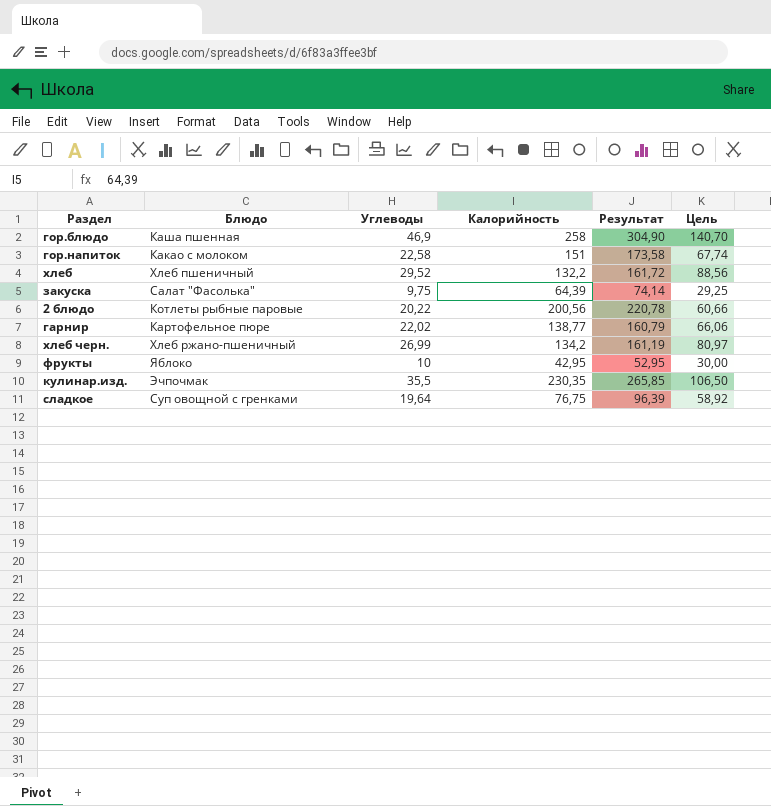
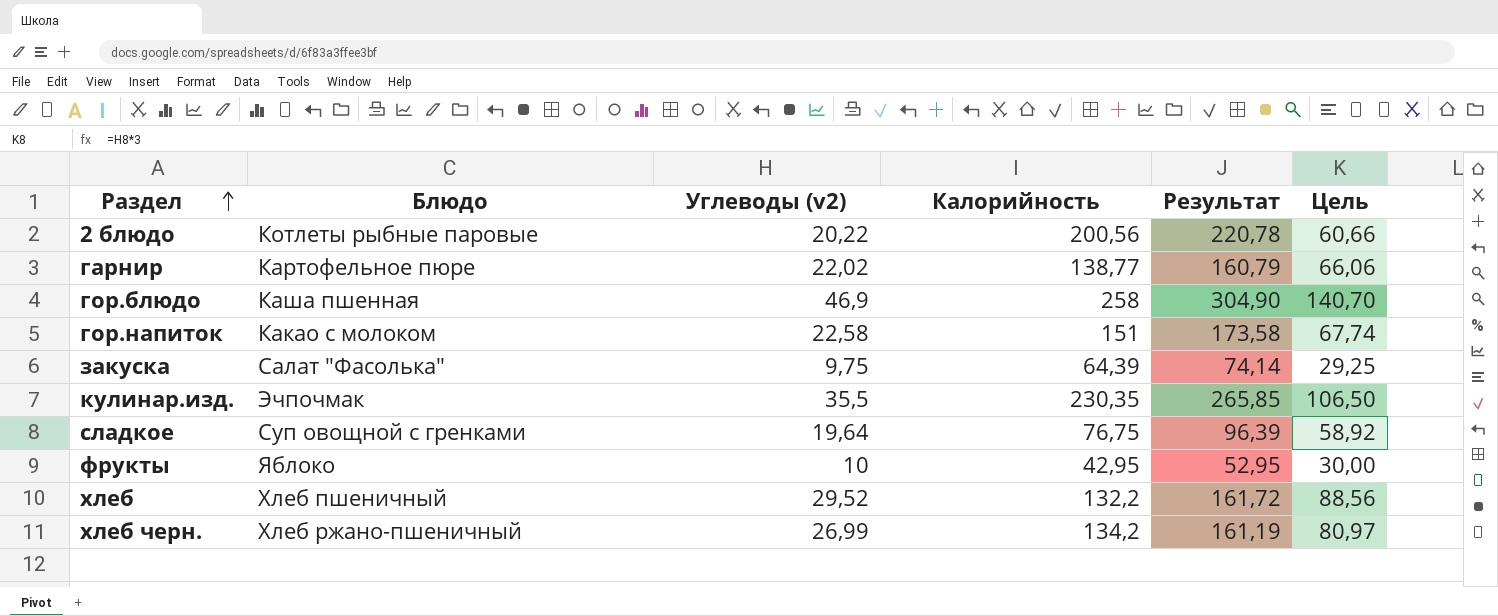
row order: none -> Раздел ascending
column name: Углеводы -> Углеводы (v2)

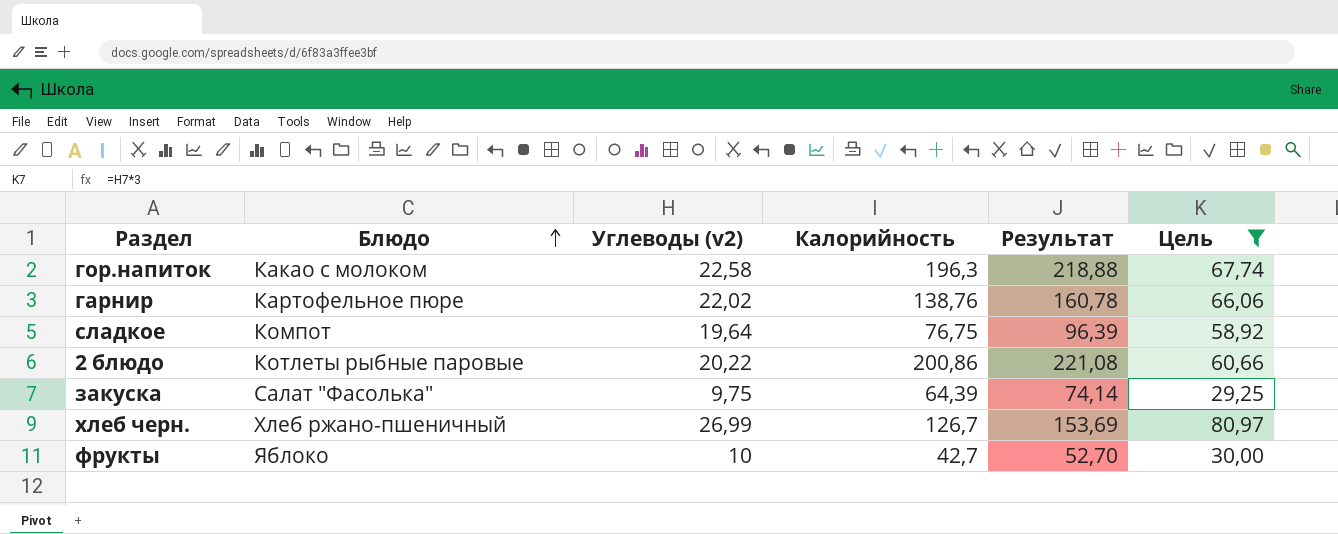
filter: none -> Цель <= 80,97
row order: Раздел ascending -> Блюдо ascending
гор.напиток | Калорийность: 151 -> 196,3
гор.напиток | Результат: 173,58 -> 218,88
гарнир | Калорийность: 138,77 -> 138,76
гарнир | Результат: 160,79 -> 160,78
сладкое | Блюдо: Суп овощной с гренками -> Компот
2 блюдо | Калорийность: 200,56 -> 200,86
2 блюдо | Результат: 220,78 -> 221,08
хлеб черн. | Калорийность: 134,2 -> 126,7
хлеб черн. | Результат: 161,19 -> 153,69
фрукты | Калорийность: 42,95 -> 42,7
фрукты | Результат: 52,95 -> 52,70

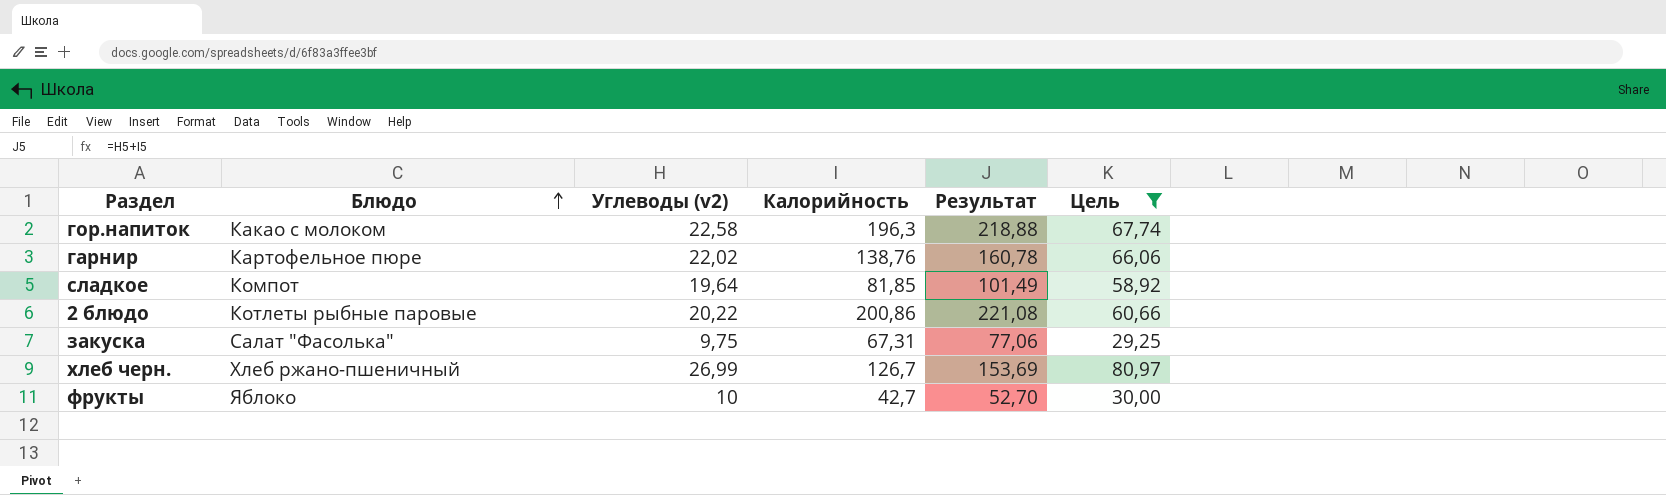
сладкое | Калорийность: 76,75 -> 81,85
сладкое | Результат: 96,39 -> 101,49
закуска | Калорийность: 64,39 -> 67,31
закуска | Результат: 74,14 -> 77,06

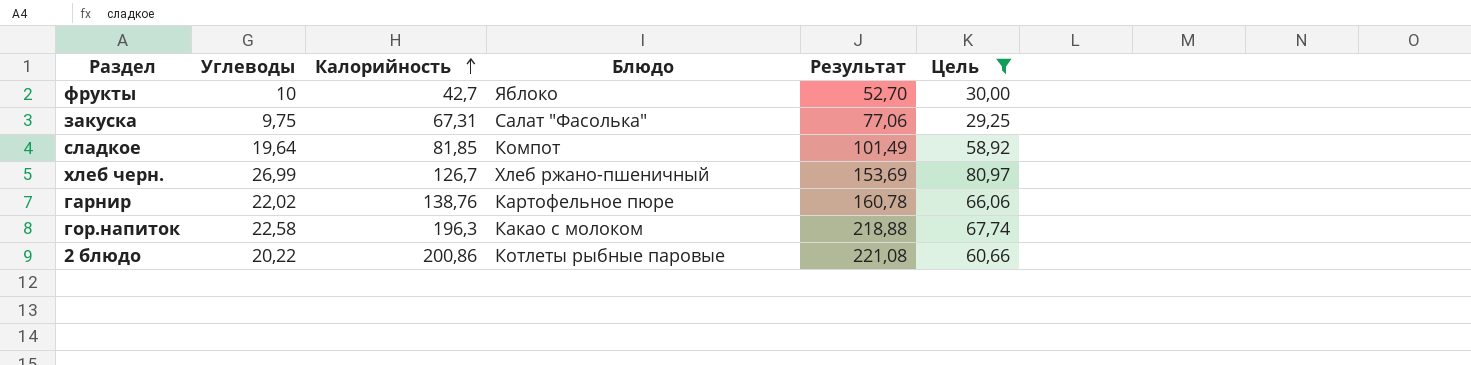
row order: Блюдо ascending -> Калорийность ascending
column name: Углеводы (v2) -> Углеводы
column Блюдо | position: 2 -> 4

